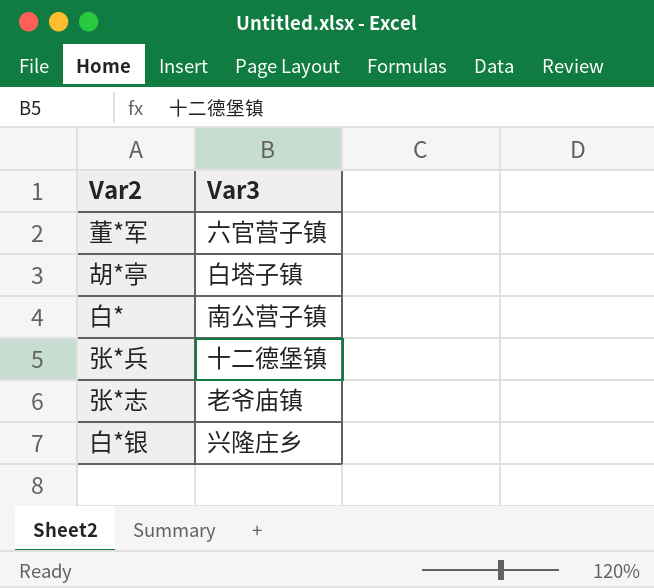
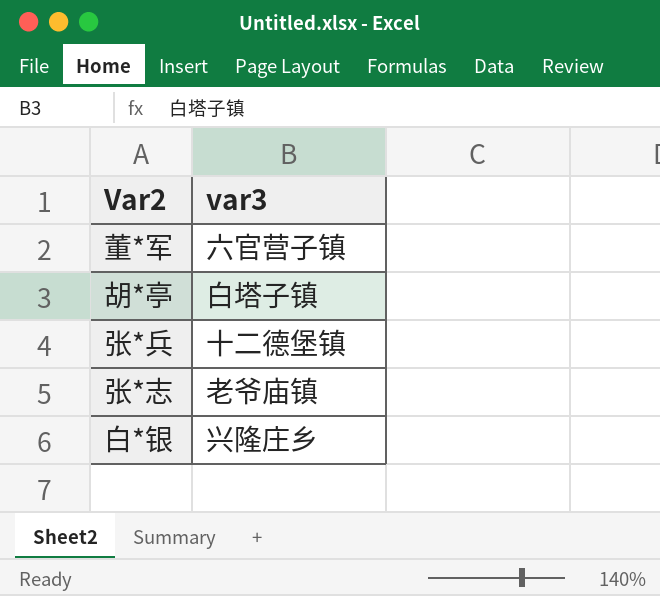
column name: Var3 -> var3
row 白*: 南公营子镇 -> none

